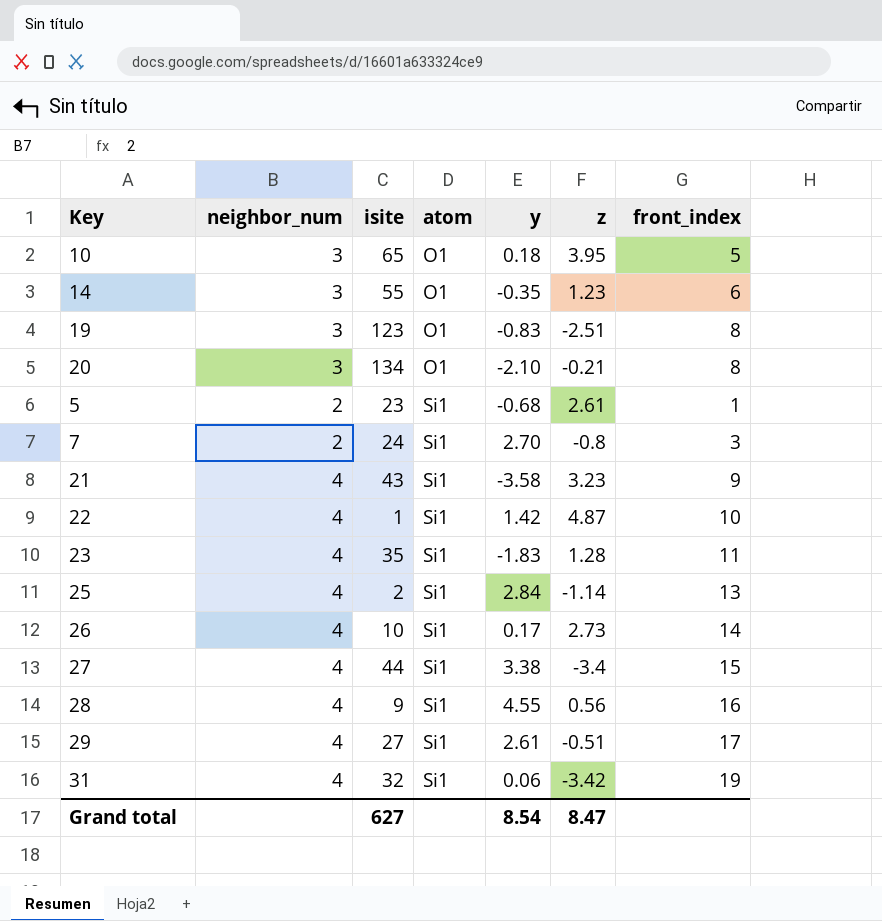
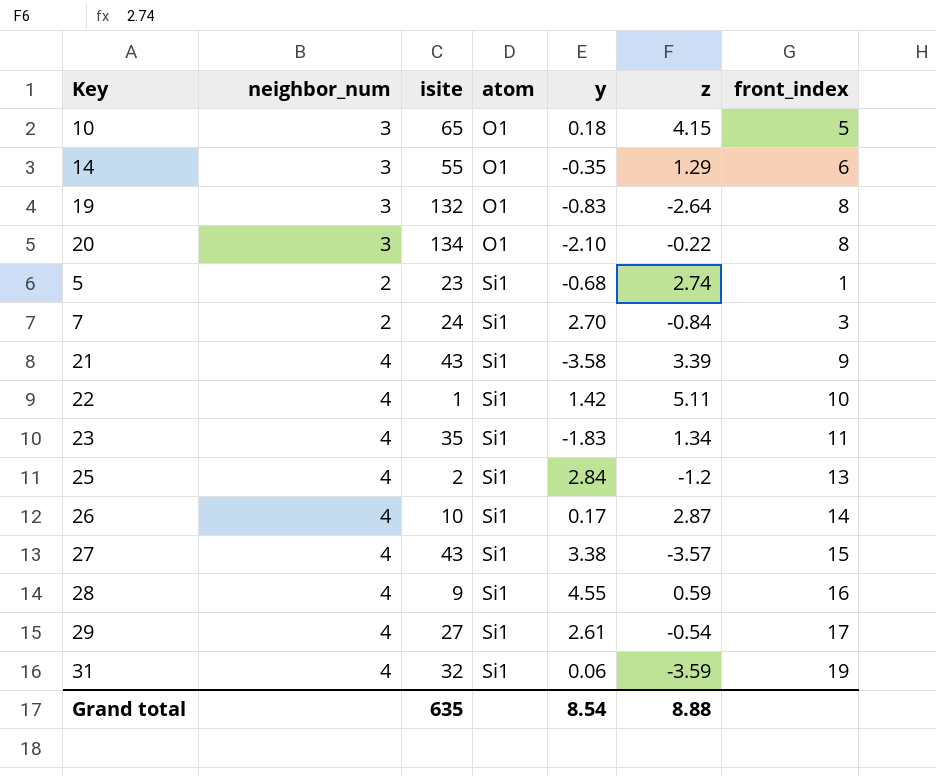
10 | z: 3.95 -> 4.15
14 | z: 1.23 -> 1.29
19 | isite: 123 -> 132
19 | z: -2.51 -> -2.64
20 | z: -0.21 -> -0.22
5 | z: 2.61 -> 2.74
7 | z: -0.8 -> -0.84
21 | z: 3.23 -> 3.39
22 | z: 4.87 -> 5.11
23 | z: 1.28 -> 1.34
25 | z: -1.14 -> -1.2
26 | z: 2.73 -> 2.87
27 | isite: 44 -> 43
27 | z: -3.4 -> -3.57
28 | z: 0.56 -> 0.59
29 | z: -0.51 -> -0.54
31 | z: -3.42 -> -3.59
Grand total | isite: 627 -> 635
Grand total | z: 8.47 -> 8.88

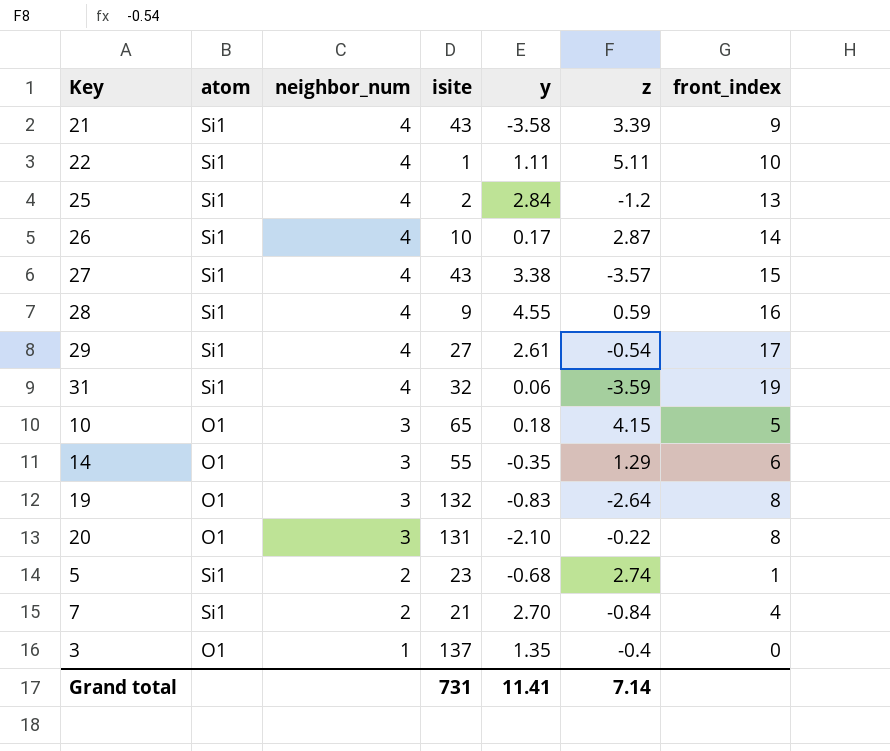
row order: atom ascending -> neighbor_num descending
column atom | position: 4 -> 2
row 23: 4 | 35 | Si1 | -1.83 | 1.34 | 11 -> none
22 | y: 1.42 -> 1.11
20 | isite: 134 -> 131
7 | isite: 24 -> 21
7 | front_index: 3 -> 4
row 3: none -> O1 | 1 | 137 | 1.35 | -0.4 | 0
Grand total | isite: 635 -> 731
Grand total | y: 8.54 -> 11.41
Grand total | z: 8.88 -> 7.14

